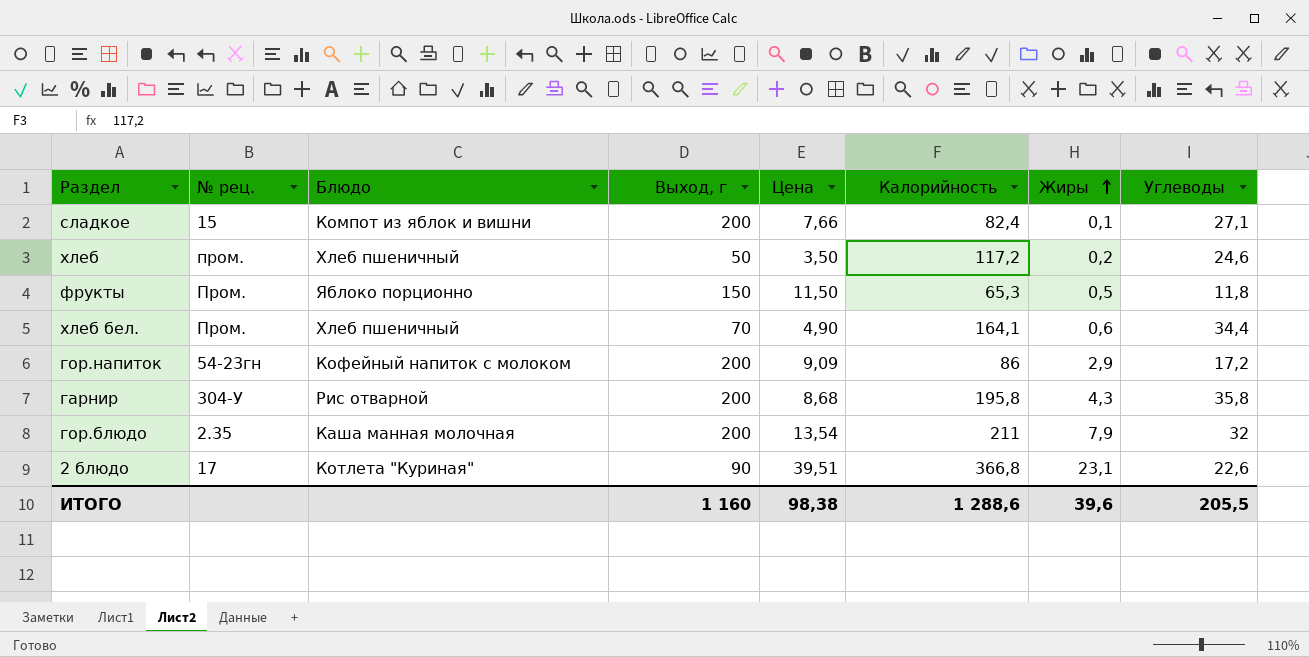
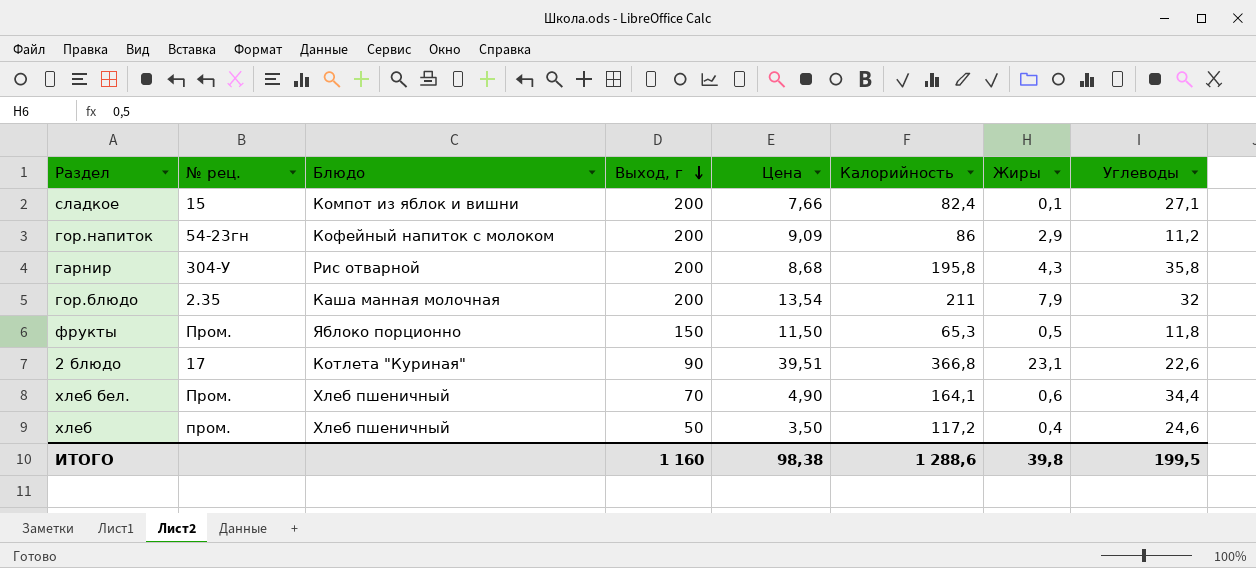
row order: Жиры ascending -> Выход, г descending
гор.напиток | Углеводы: 17,2 -> 11,2
хлеб | Жиры: 0,2 -> 0,4
ИТОГО | Жиры: 39,6 -> 39,8
ИТОГО | Углеводы: 205,5 -> 199,5

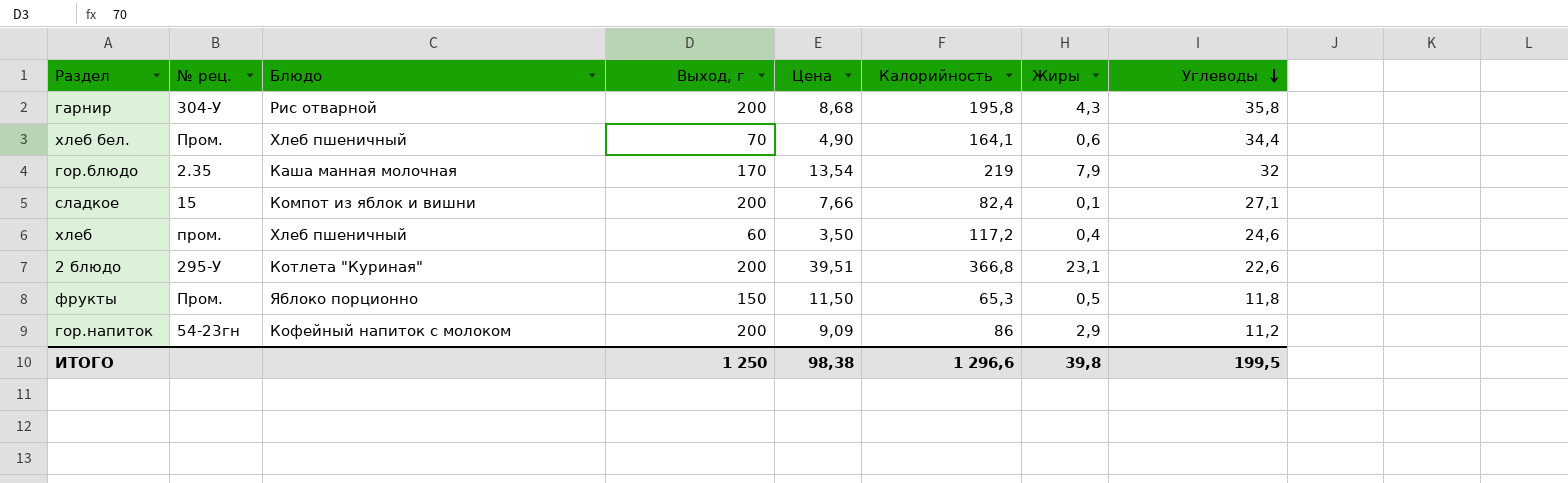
row order: Выход, г descending -> Углеводы descending
гор.блюдо | Выход, г: 200 -> 170
гор.блюдо | Калорийность: 211 -> 219
хлеб | Выход, г: 50 -> 60
2 блюдо | № рец.: 17 -> 295-У
2 блюдо | Выход, г: 90 -> 200
ИТОГО | Выход, г: 1 160 -> 1 250
ИТОГО | Калорийность: 1 288,6 -> 1 296,6

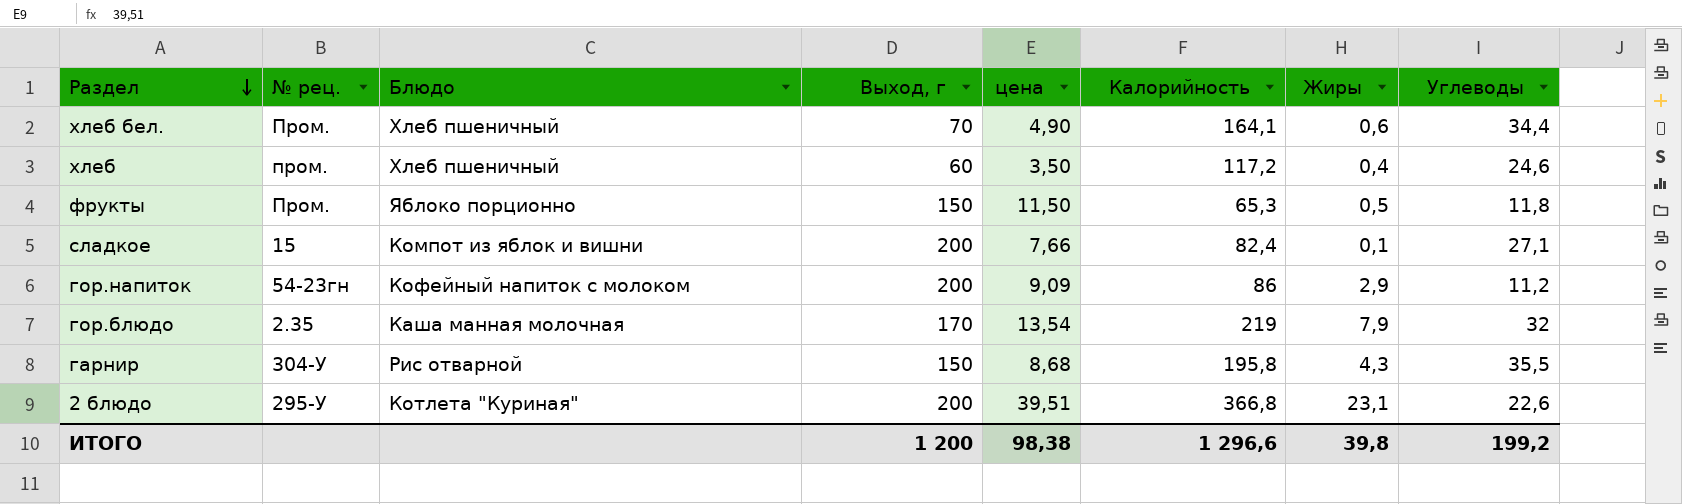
row order: Углеводы descending -> Раздел descending
column name: Цена -> цена
гарнир | Выход, г: 200 -> 150
гарнир | Углеводы: 35,8 -> 35,5
ИТОГО | Выход, г: 1 250 -> 1 200
ИТОГО | Углеводы: 199,5 -> 199,2

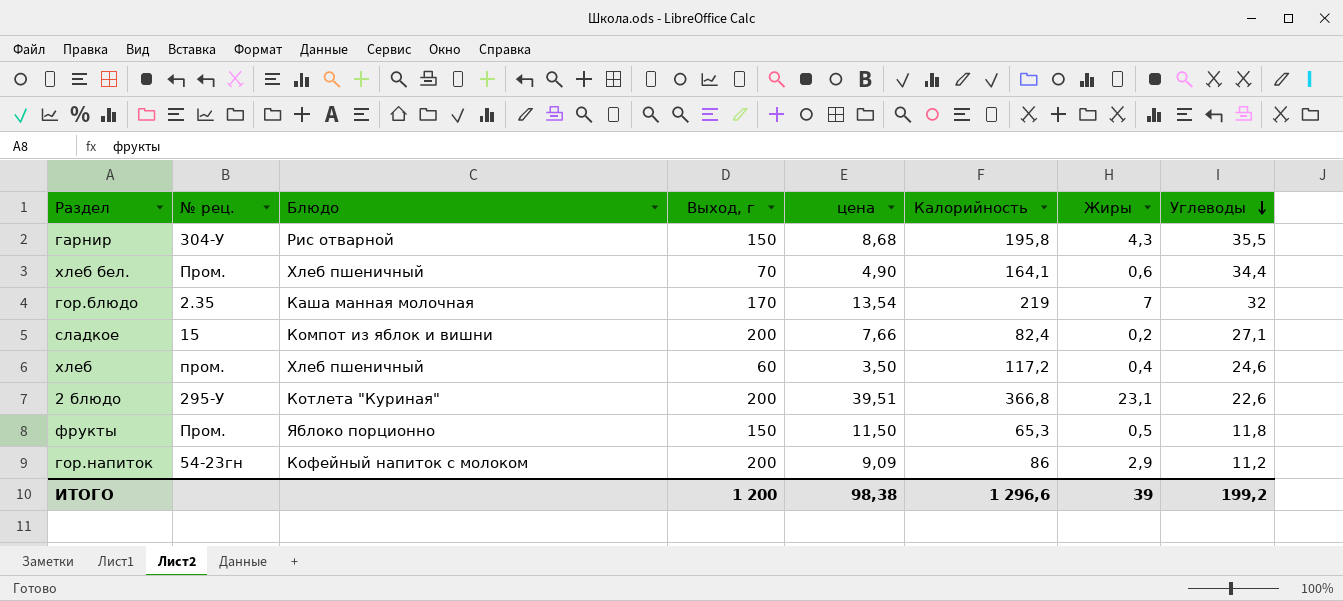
row order: Раздел descending -> Углеводы descending
гор.блюдо | Жиры: 7,9 -> 7
сладкое | Жиры: 0,1 -> 0,2
ИТОГО | Жиры: 39,8 -> 39

